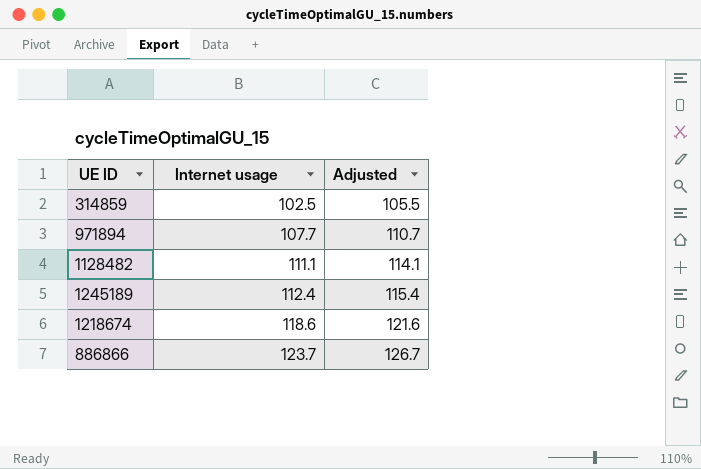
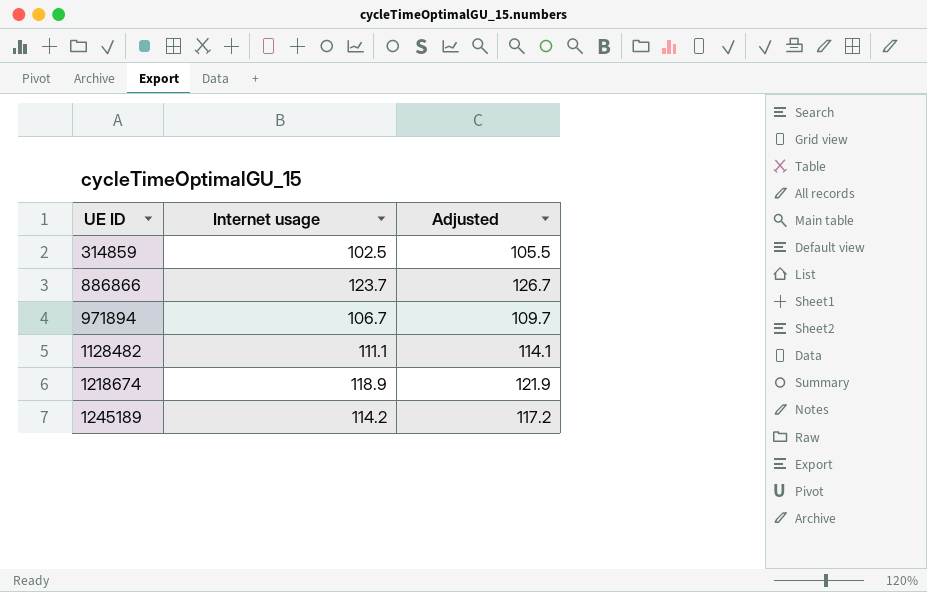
row order: Internet usage ascending -> UE ID ascending
971894 | Internet usage: 107.7 -> 106.7
971894 | Adjusted: 110.7 -> 109.7
1218674 | Internet usage: 118.6 -> 118.9
1218674 | Adjusted: 121.6 -> 121.9
1245189 | Internet usage: 112.4 -> 114.2
1245189 | Adjusted: 115.4 -> 117.2

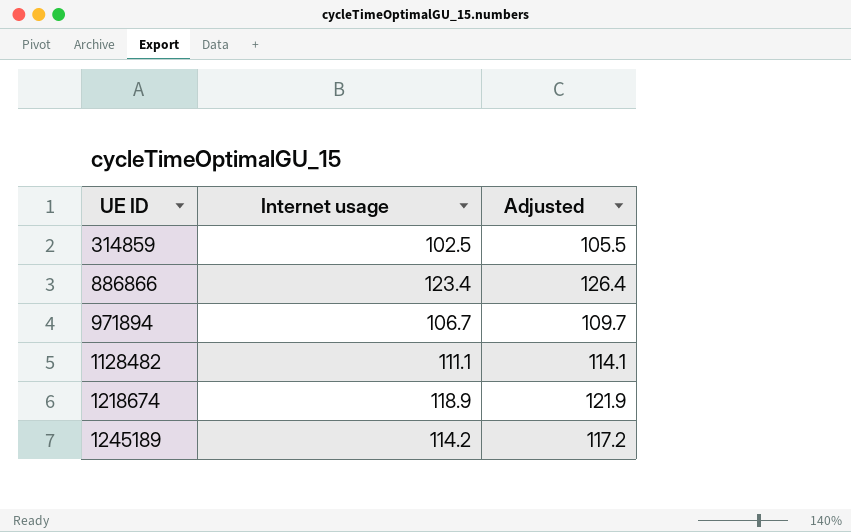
886866 | Internet usage: 123.7 -> 123.4
886866 | Adjusted: 126.7 -> 126.4

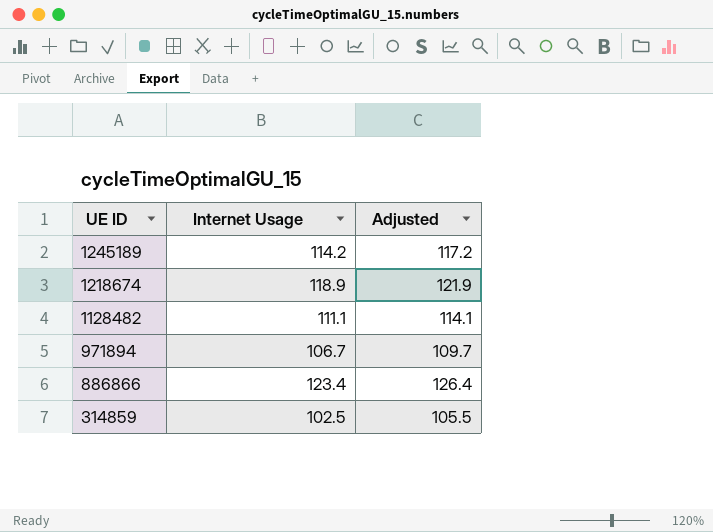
row order: UE ID ascending -> UE ID descending
column name: Internet usage -> Internet Usage

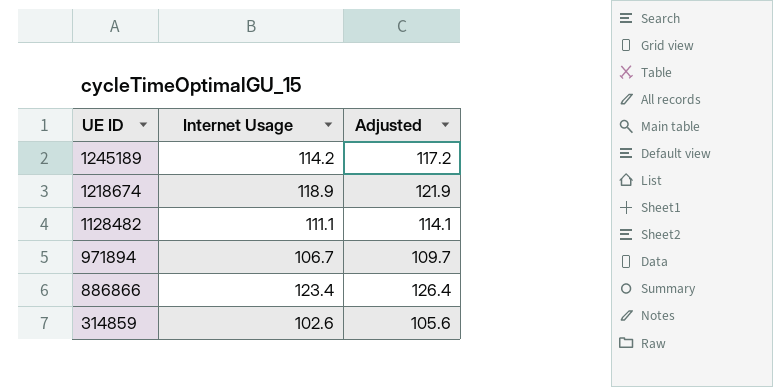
314859 | Internet Usage: 102.5 -> 102.6
314859 | Adjusted: 105.5 -> 105.6

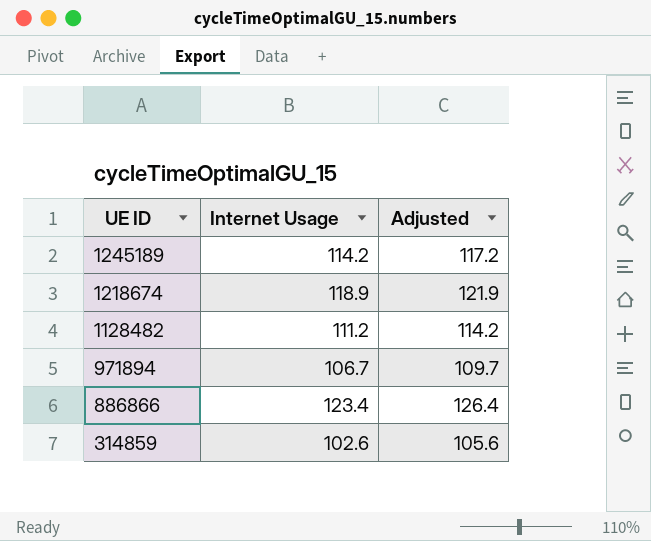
1128482 | Internet Usage: 111.1 -> 111.2
1128482 | Adjusted: 114.1 -> 114.2

